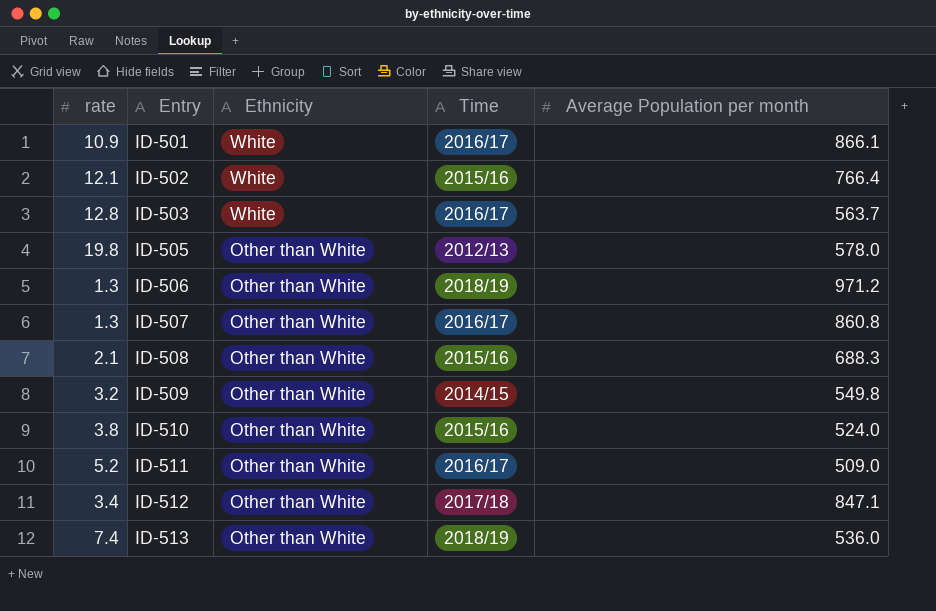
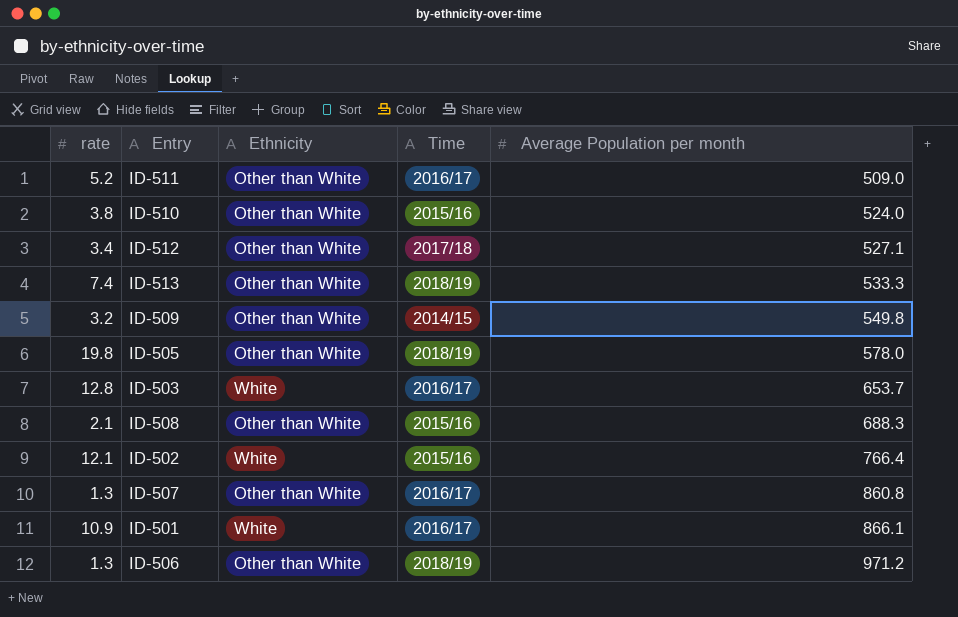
row order: Entry ascending -> Average Population per month ascending
ID-512 | Average Population per month: 847.1 -> 527.1
ID-513 | Average Population per month: 536.0 -> 533.3
ID-505 | Time: 2012/13 -> 2018/19
ID-503 | Average Population per month: 563.7 -> 653.7

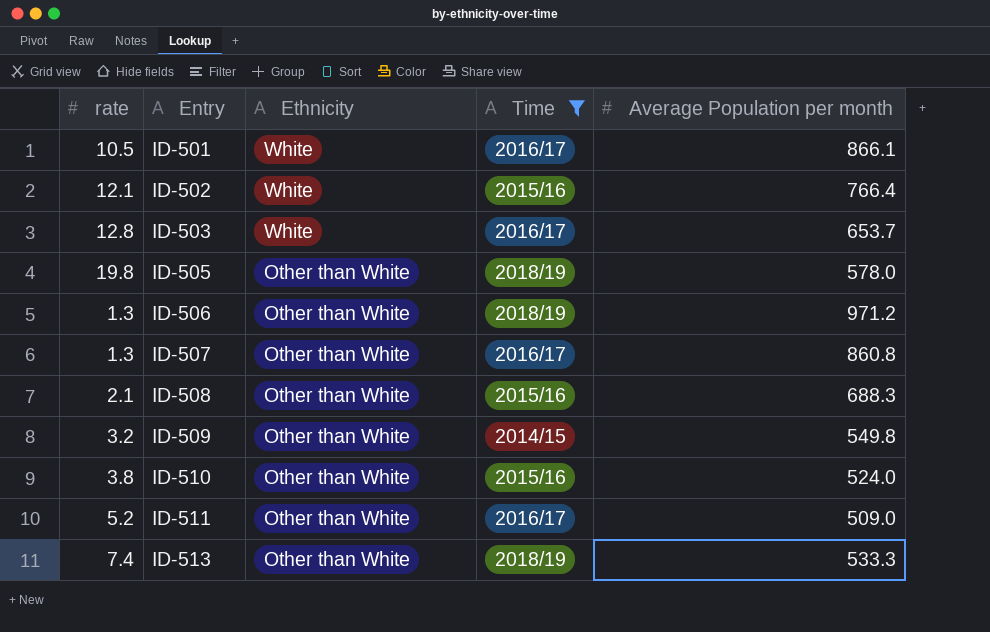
filter: none -> Time != 2017/18
row order: Average Population per month ascending -> Entry ascending
ID-501 | rate: 10.9 -> 10.5

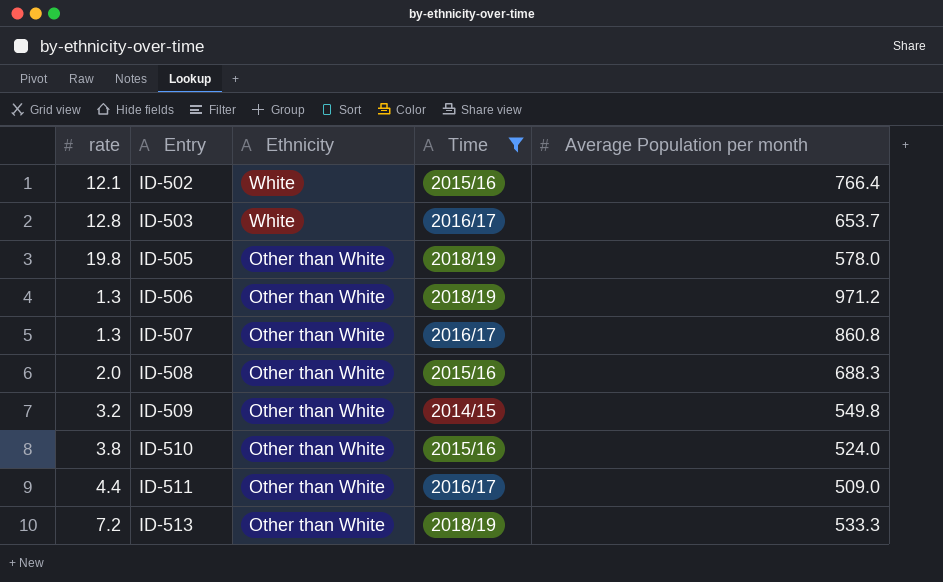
row ID-501: 10.5 | White | 2016/17 | 866.1 -> none
ID-508 | rate: 2.1 -> 2.0
ID-511 | rate: 5.2 -> 4.4
ID-513 | rate: 7.4 -> 7.2

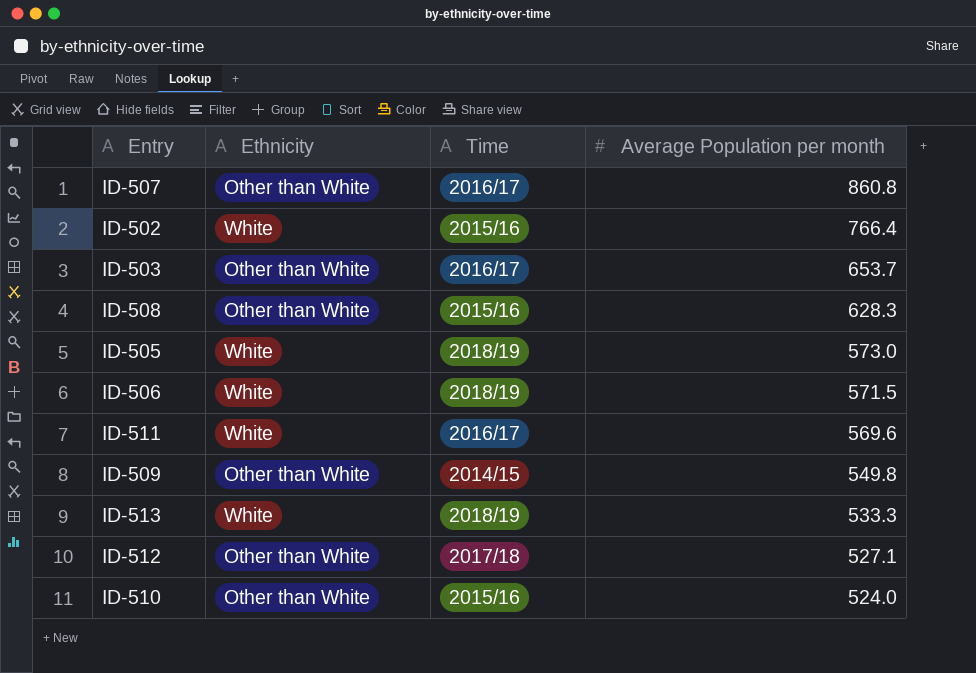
filter: Time != 2017/18 -> none
row order: Entry ascending -> Average Population per month descending
column rate | position: 1 -> none
ID-503 | Ethnicity: White -> Other than White
ID-508 | Average Population per month: 688.3 -> 628.3
ID-505 | Ethnicity: Other than White -> White
ID-505 | Average Population per month: 578.0 -> 573.0
ID-506 | Ethnicity: Other than White -> White
ID-506 | Average Population per month: 971.2 -> 571.5
ID-511 | Ethnicity: Other than White -> White
ID-511 | Average Population per month: 509.0 -> 569.6
ID-513 | Ethnicity: Other than White -> White

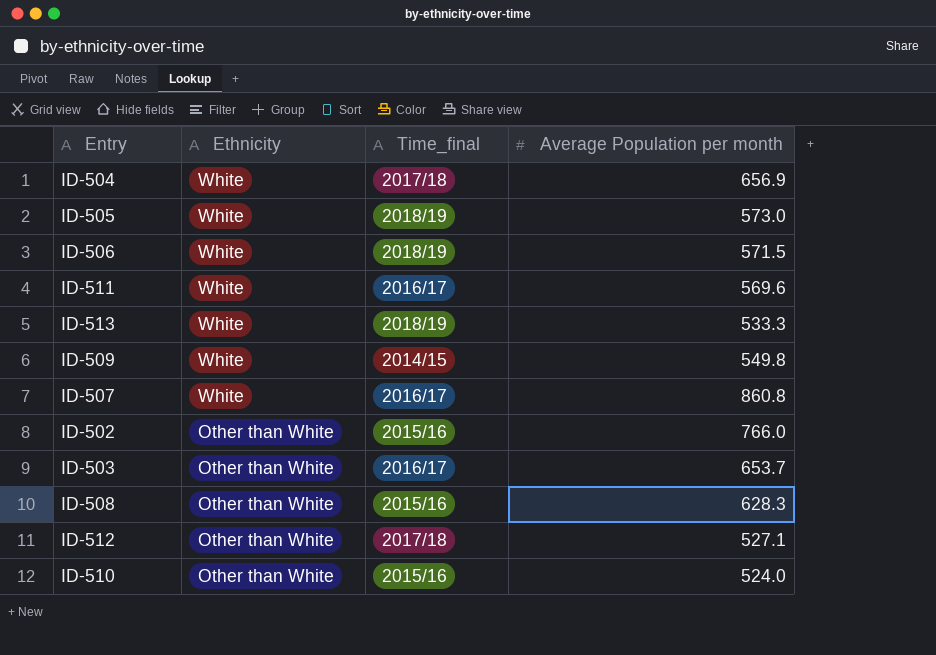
row order: Average Population per month descending -> Ethnicity descending
column name: Time -> Time_final
row ID-504: none -> White | 2017/18 | 656.9
ID-509 | Ethnicity: Other than White -> White
ID-507 | Ethnicity: Other than White -> White
ID-502 | Ethnicity: White -> Other than White
ID-502 | Average Population per month: 766.4 -> 766.0

